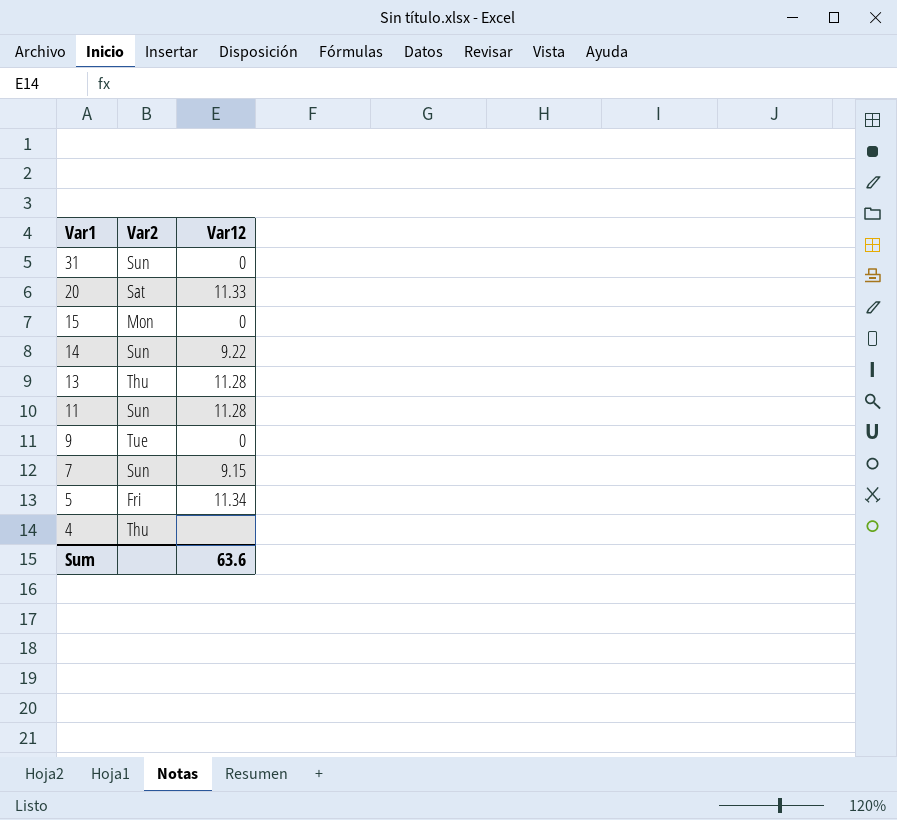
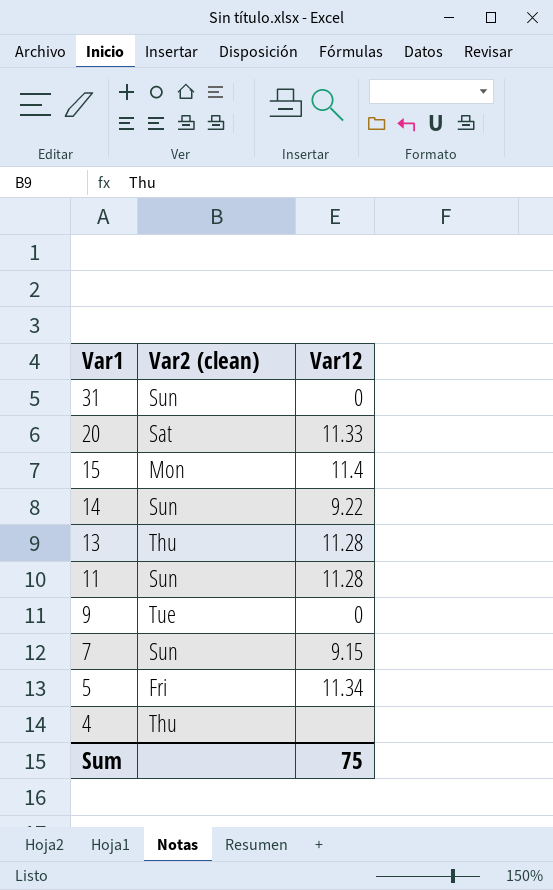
column name: Var2 -> Var2 (clean)
15 | Var12: 0 -> 11.4
Sum | Var12: 63.6 -> 75

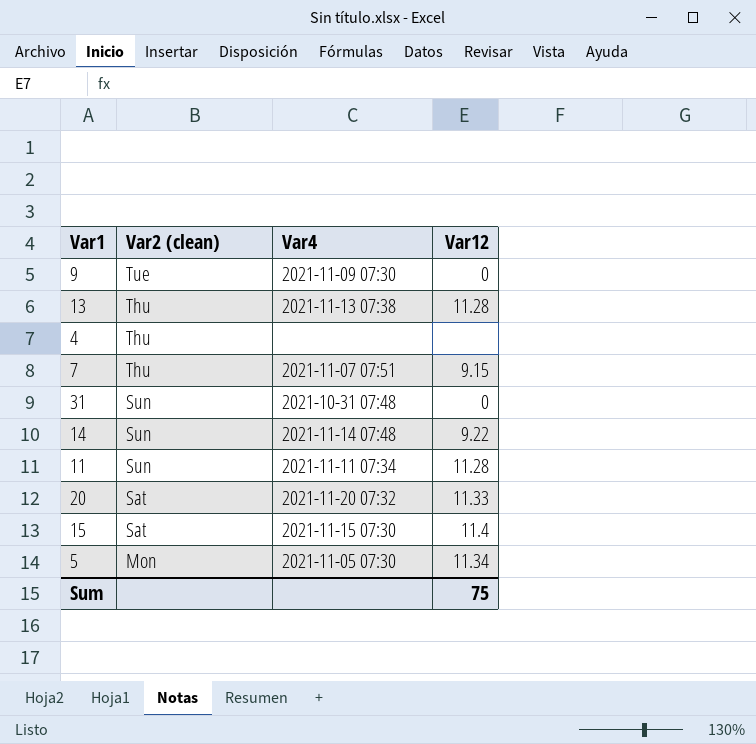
row order: Var1 descending -> Var2 (clean) descending
column Var4 | position: none -> 3
7 | Var2 (clean): Sun -> Thu
15 | Var2 (clean): Mon -> Sat
5 | Var2 (clean): Fri -> Mon

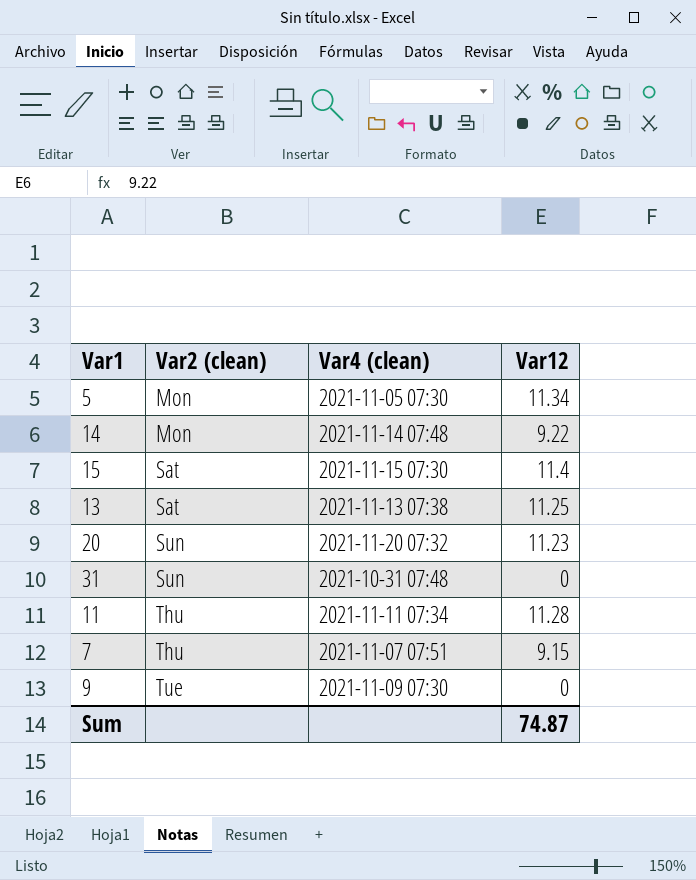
row order: Var2 (clean) descending -> Var2 (clean) ascending
column name: Var4 -> Var4 (clean)
row 4: Thu | none | none -> none
14 | Var2 (clean): Sun -> Mon
13 | Var2 (clean): Thu -> Sat
13 | Var12: 11.28 -> 11.25
20 | Var2 (clean): Sat -> Sun
20 | Var12: 11.33 -> 11.23
11 | Var2 (clean): Sun -> Thu
Sum | Var12: 75 -> 74.87

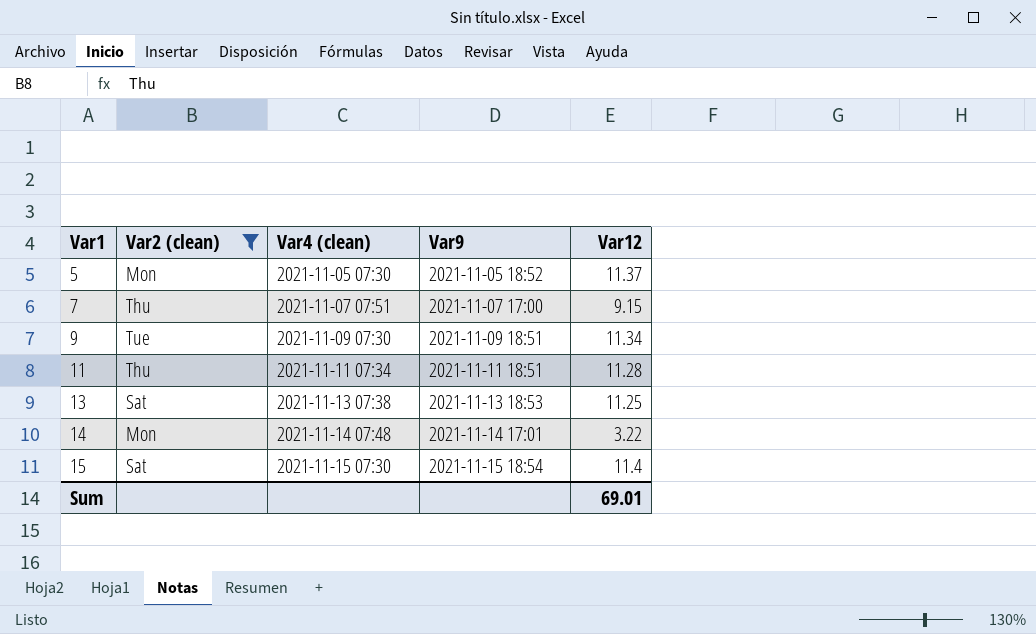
filter: none -> Var2 (clean) != Sun
row order: Var2 (clean) ascending -> Var1 ascending
column Var9 | position: none -> 4
5 | Var12: 11.34 -> 11.37
9 | Var12: 0 -> 11.34
14 | Var12: 9.22 -> 3.22
Sum | Var12: 74.87 -> 69.01

